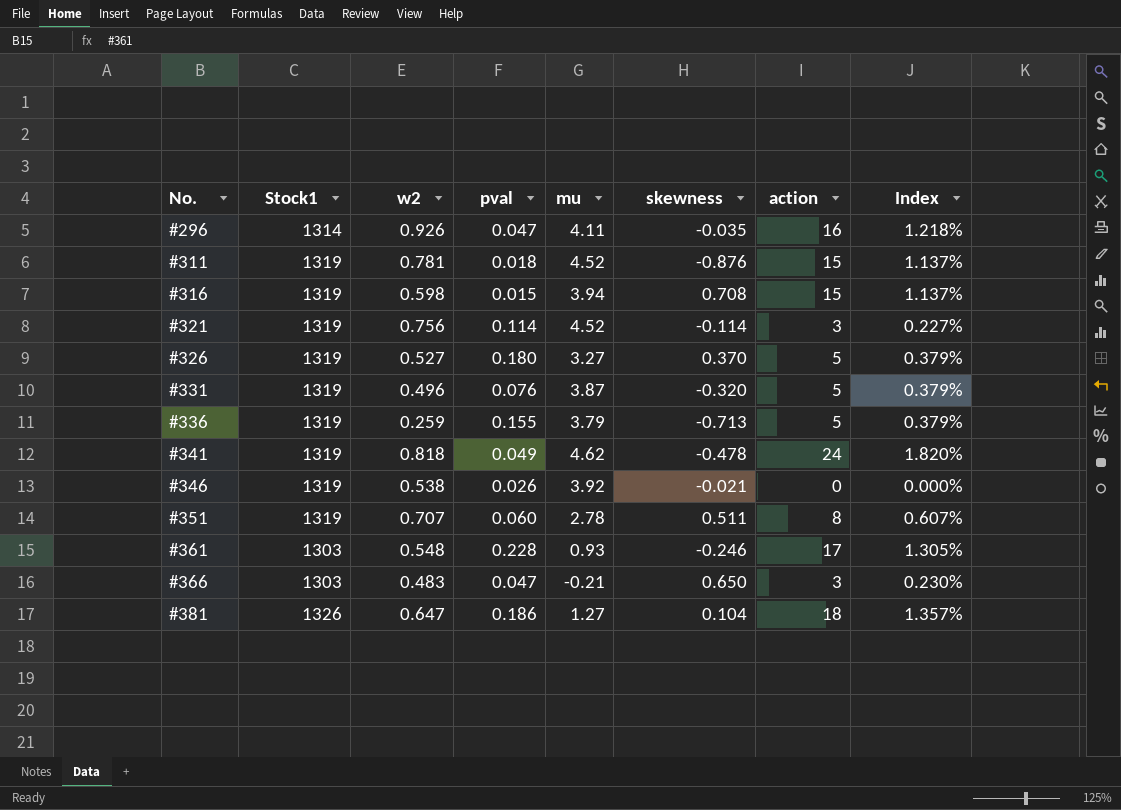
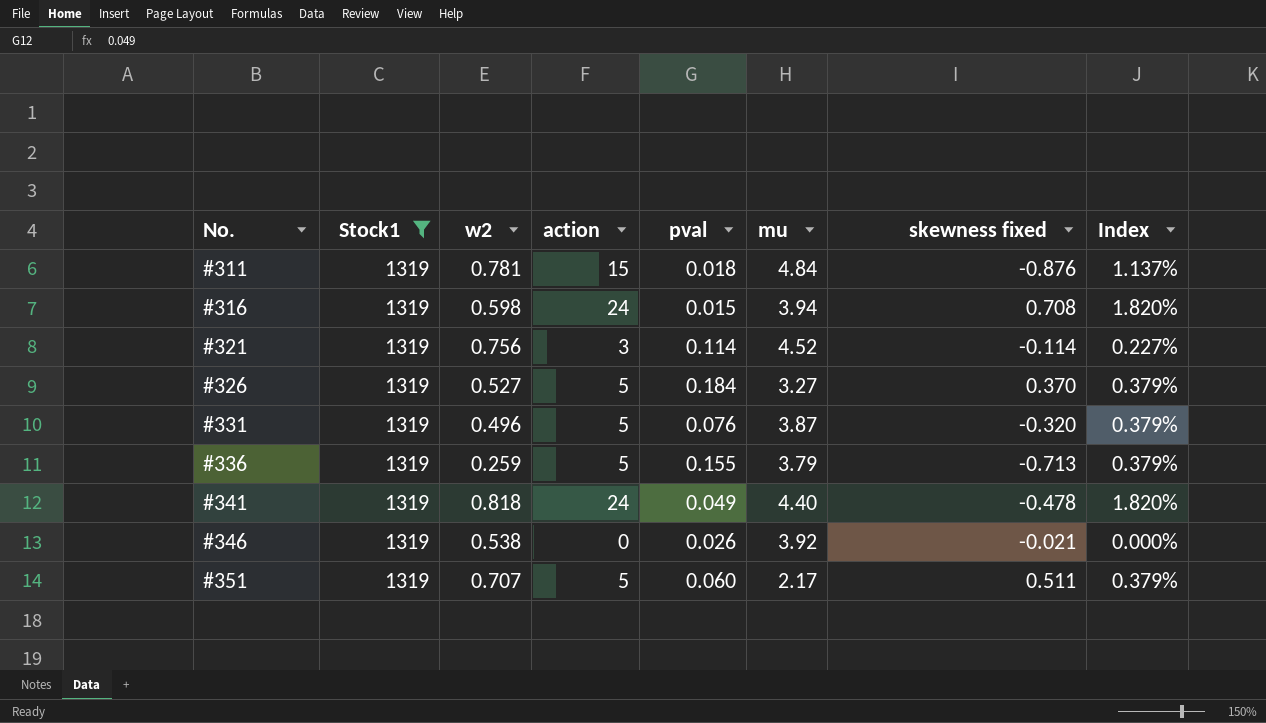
filter: none -> Stock1 = 1319
column action | position: 7 -> 4
column name: skewness -> skewness fixed
#311 | mu: 4.52 -> 4.84
#316 | action: 15 -> 24
#316 | Index: 1.137% -> 1.820%
#326 | pval: 0.180 -> 0.184
#341 | mu: 4.62 -> 4.40
#351 | action: 8 -> 5
#351 | mu: 2.78 -> 2.17
#351 | Index: 0.607% -> 0.379%

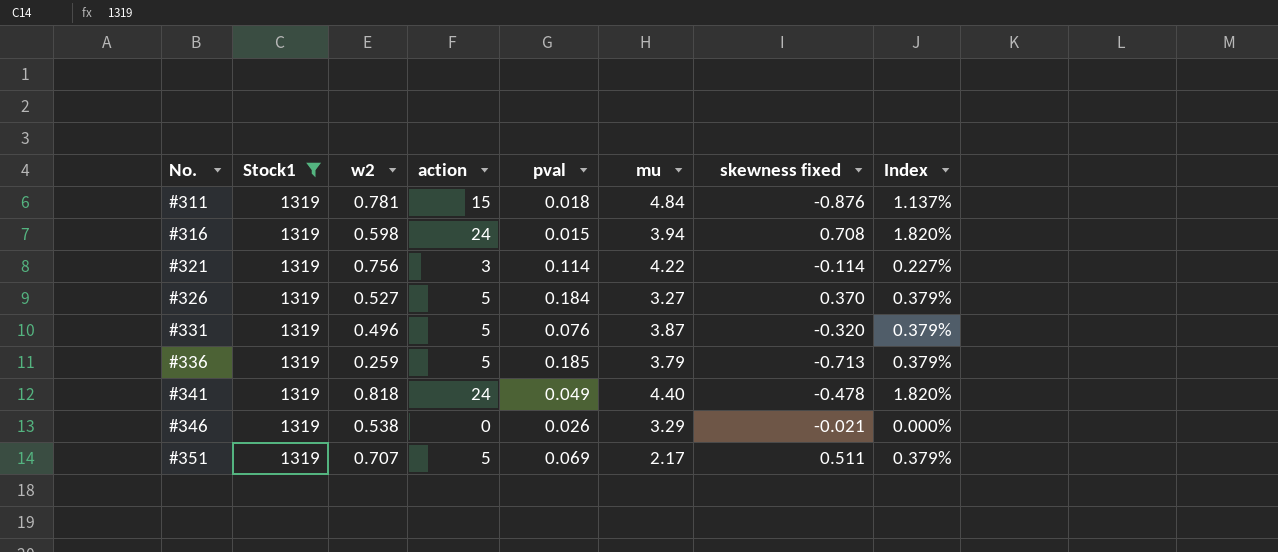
#321 | mu: 4.52 -> 4.22
#336 | pval: 0.155 -> 0.185
#346 | mu: 3.92 -> 3.29
#351 | pval: 0.060 -> 0.069

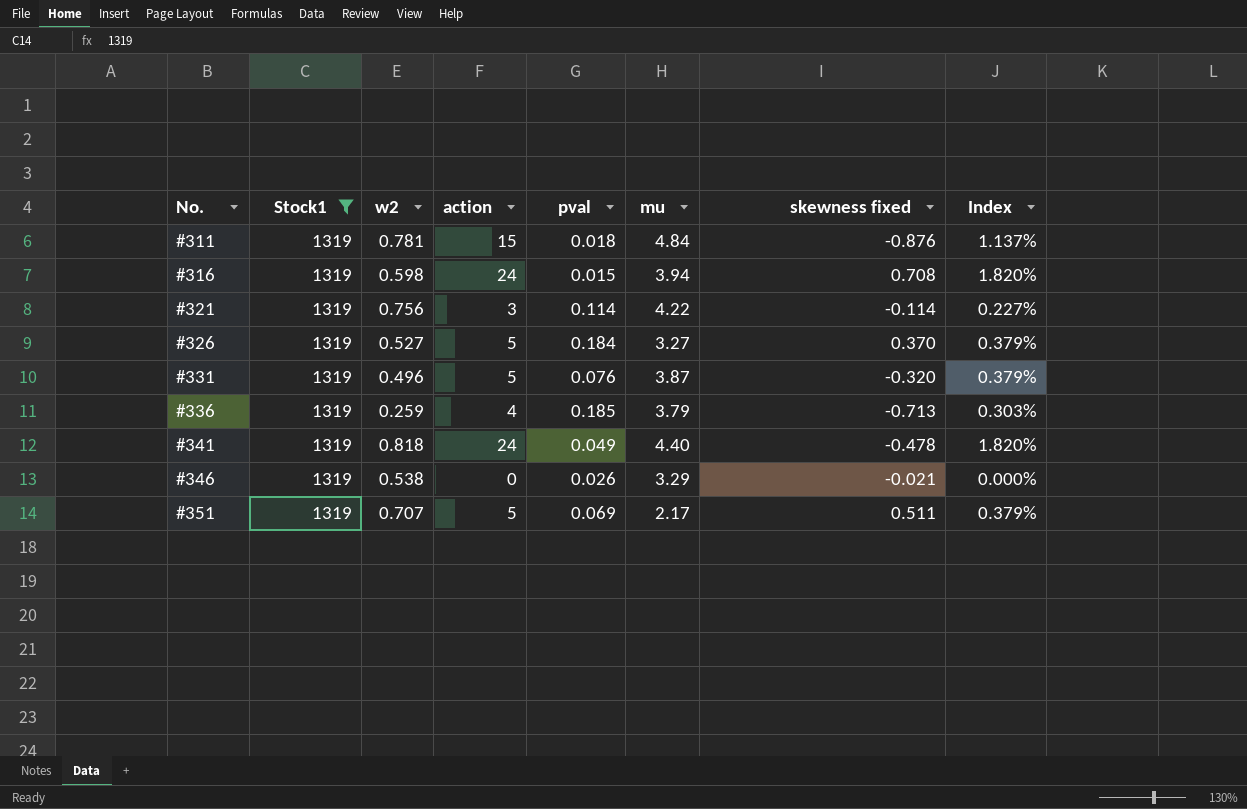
#336 | action: 5 -> 4
#336 | Index: 0.379% -> 0.303%

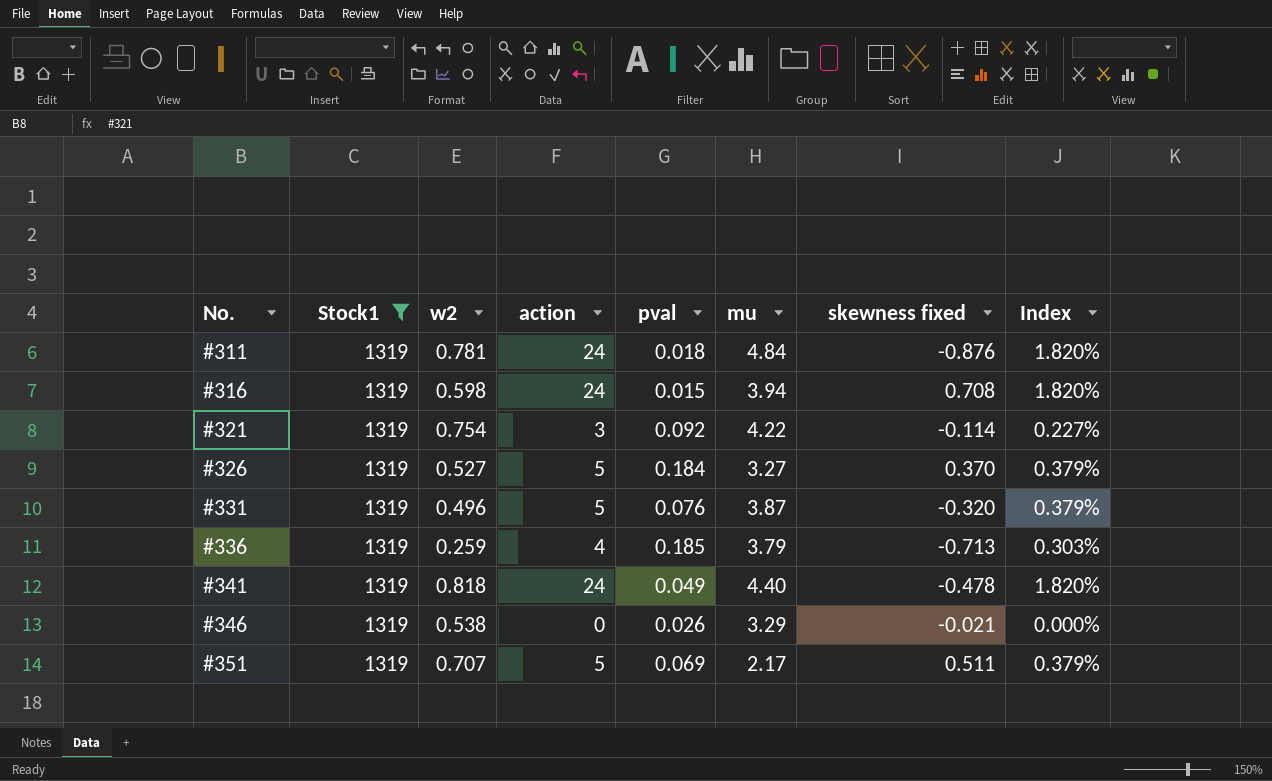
#311 | action: 15 -> 24
#311 | Index: 1.137% -> 1.820%
#321 | w2: 0.756 -> 0.754
#321 | pval: 0.114 -> 0.092

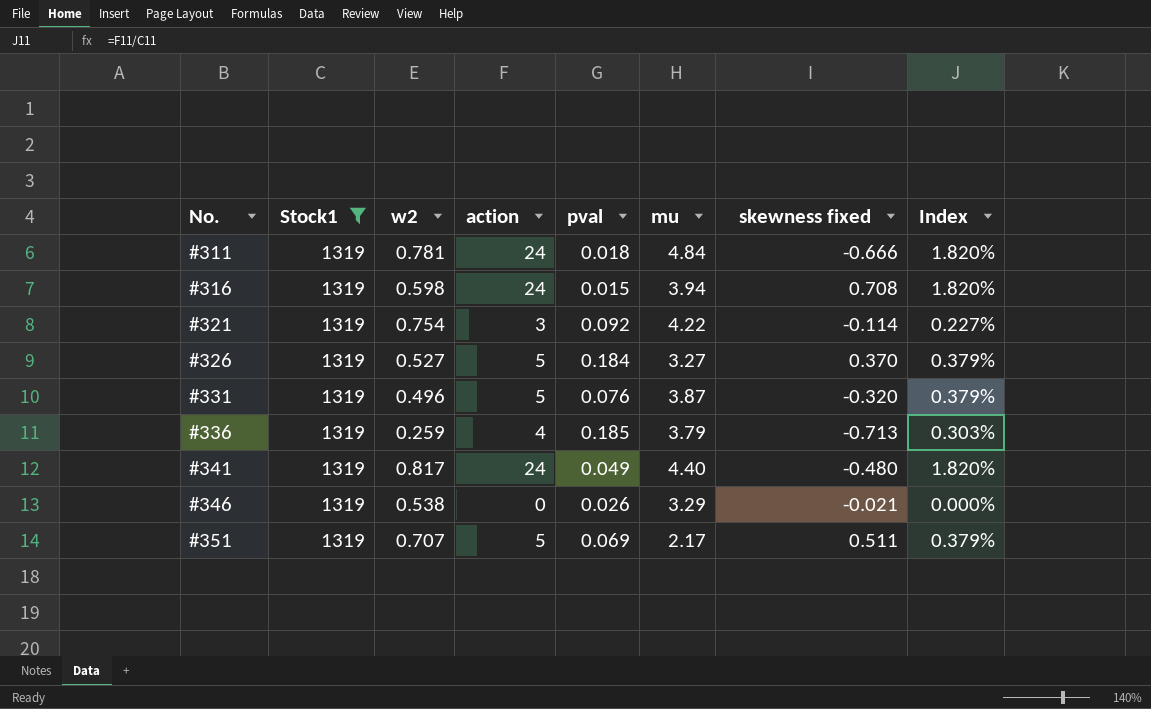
#311 | skewness fixed: -0.876 -> -0.666
#341 | w2: 0.818 -> 0.817
#341 | skewness fixed: -0.478 -> -0.480

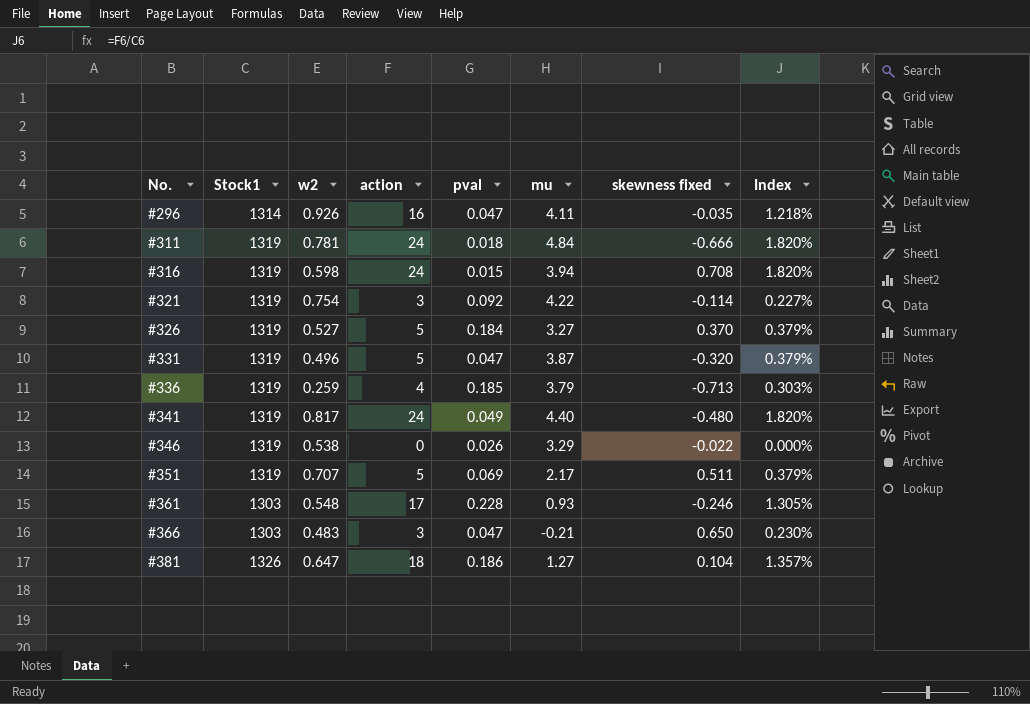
filter: Stock1 = 1319 -> none
#331 | pval: 0.076 -> 0.047
#346 | skewness fixed: -0.021 -> -0.022

